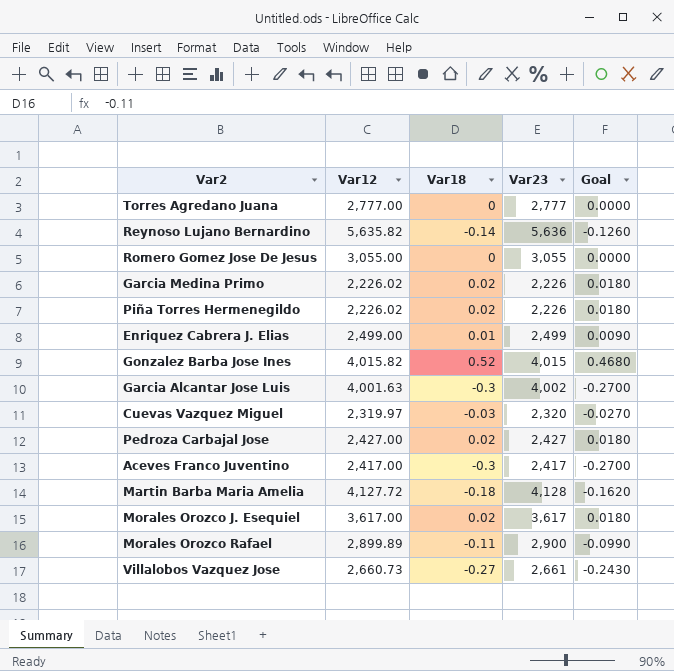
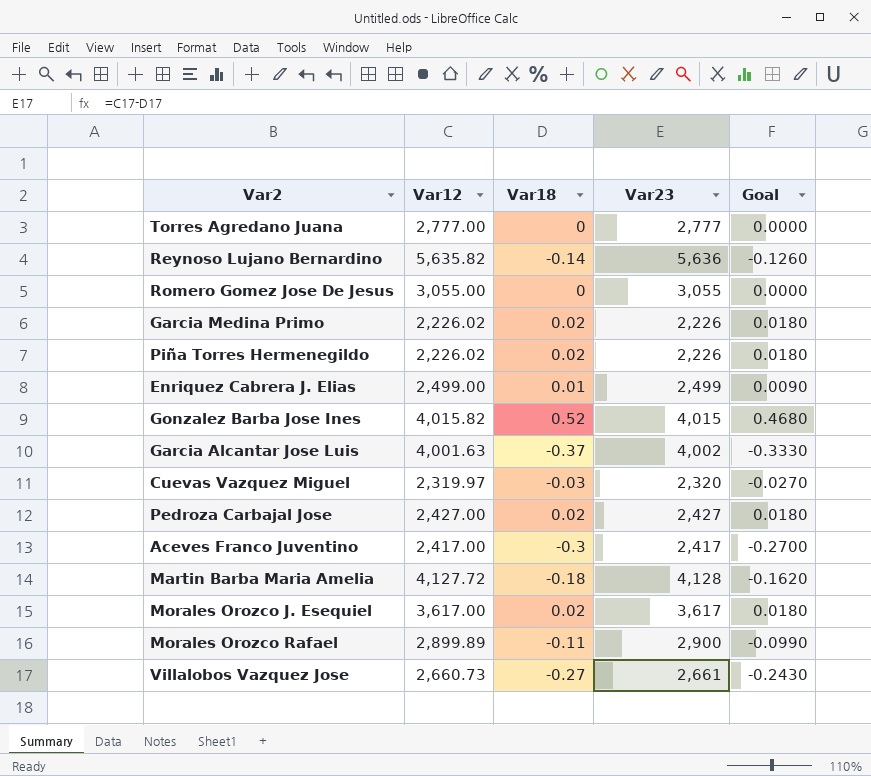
Garcia Alcantar Jose Luis | Var18: -0.3 -> -0.37
Garcia Alcantar Jose Luis | Goal: -0.2700 -> -0.3330

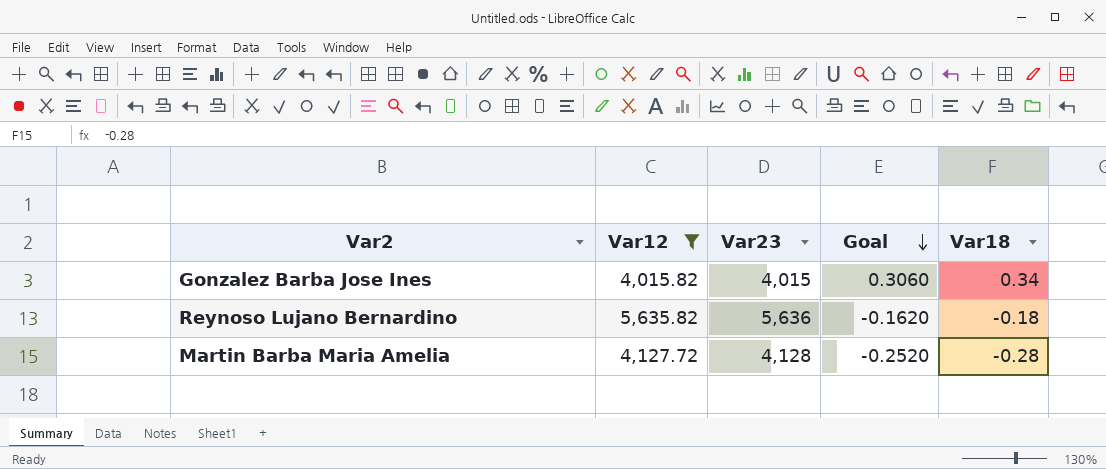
filter: none -> Var12 >= 4,015.82
row order: none -> Goal descending
column Var18 | position: 3 -> 5
Gonzalez Barba Jose Ines | Goal: 0.4680 -> 0.3060
Gonzalez Barba Jose Ines | Var18: 0.52 -> 0.34
Reynoso Lujano Bernardino | Goal: -0.1260 -> -0.1620
Reynoso Lujano Bernardino | Var18: -0.14 -> -0.18
Martin Barba Maria Amelia | Goal: -0.1620 -> -0.2520
Martin Barba Maria Amelia | Var18: -0.18 -> -0.28

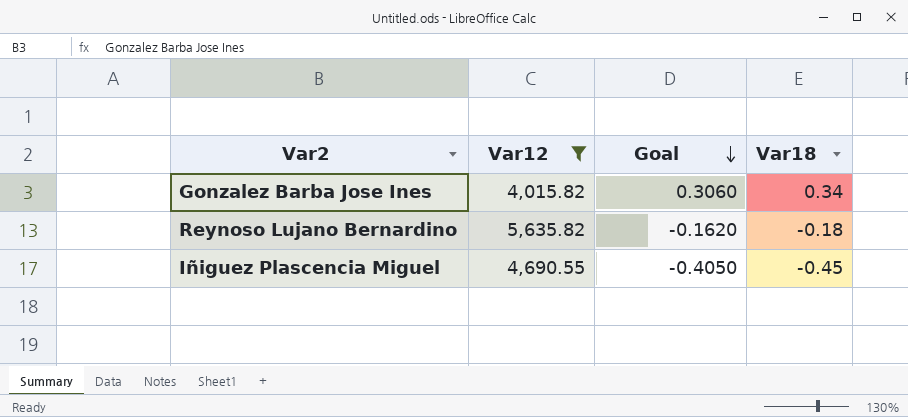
column Var23 | formula: [Var12] - [Var18] -> none
row Martin Barba Maria Amelia: 4,127.72 | 4,128 | -0.2520 | -0.28 -> none
row Iñiguez Plascencia Miguel: none -> 4,690.55 | -0.4050 | -0.45

